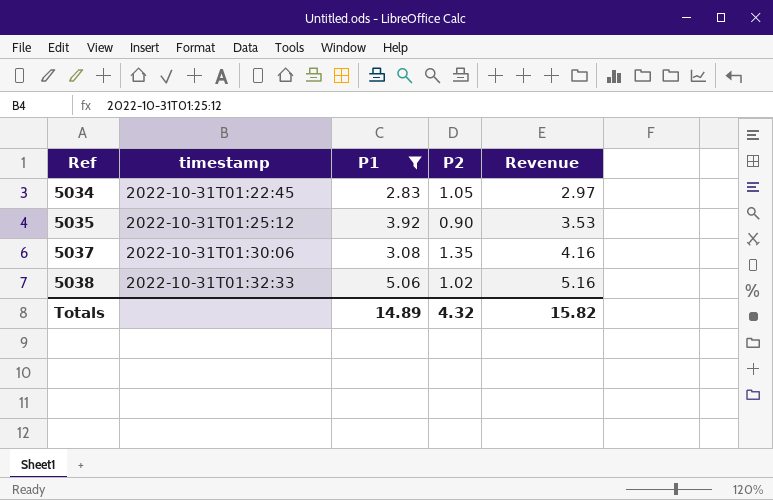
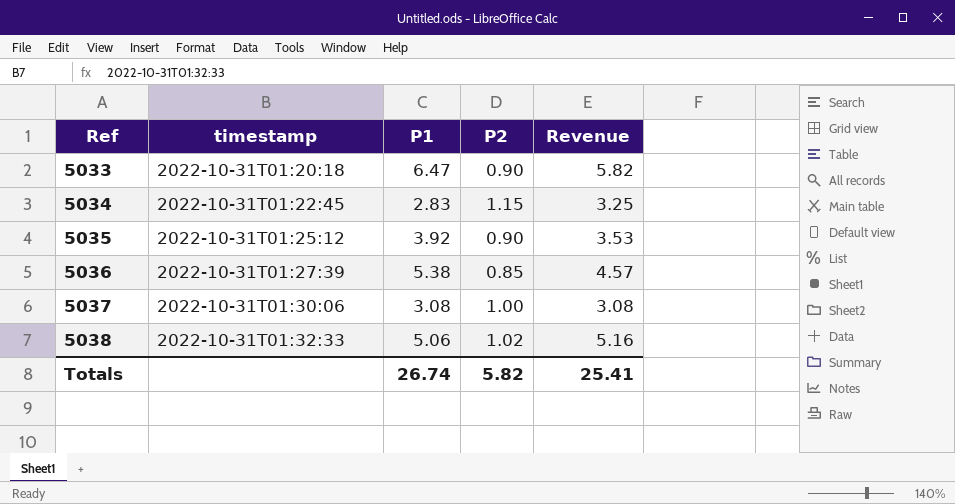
filter: P1 <= 5.06 -> none
5034 | P2: 1.05 -> 1.15
5034 | Revenue: 2.97 -> 3.25
5037 | P2: 1.35 -> 1.00
5037 | Revenue: 4.16 -> 3.08
Totals | P1: 14.89 -> 26.74
Totals | P2: 4.32 -> 5.82
Totals | Revenue: 15.82 -> 25.41

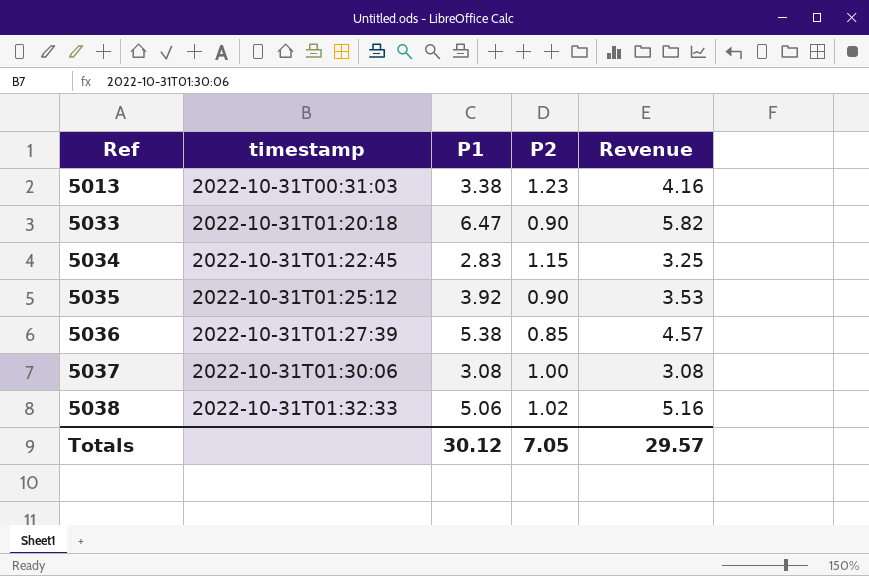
row 5013: none -> 2022-10-31T00:31:03 | 3.38 | 1.23 | 4.16
Totals | P1: 26.74 -> 30.12
Totals | P2: 5.82 -> 7.05
Totals | Revenue: 25.41 -> 29.57

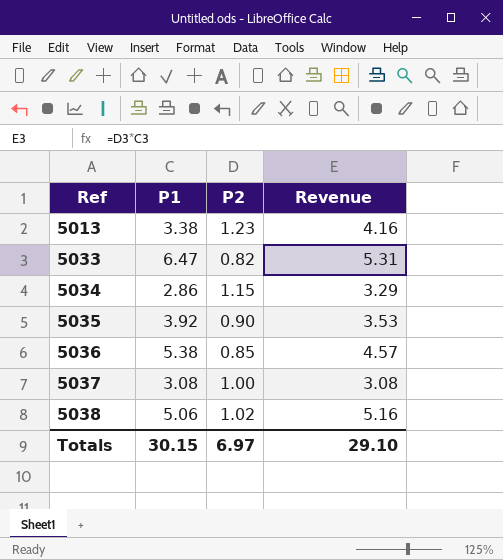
column timestamp | position: 2 -> none
5033 | P2: 0.90 -> 0.82
5033 | Revenue: 5.82 -> 5.31
5034 | P1: 2.83 -> 2.86
5034 | Revenue: 3.25 -> 3.29
Totals | P1: 30.12 -> 30.15
Totals | P2: 7.05 -> 6.97
Totals | Revenue: 29.57 -> 29.10

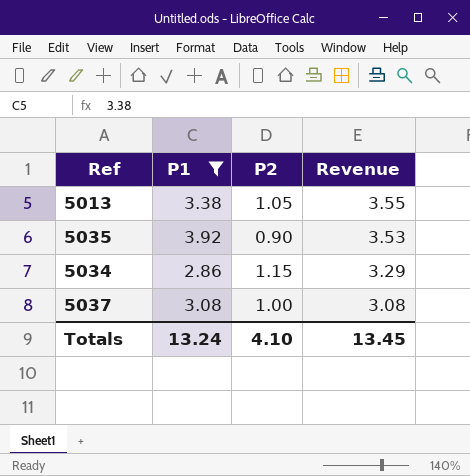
filter: none -> P1 <= 3.92
row order: Ref ascending -> Revenue descending
5013 | P2: 1.23 -> 1.05
5013 | Revenue: 4.16 -> 3.55
Totals | P1: 30.15 -> 13.24
Totals | P2: 6.97 -> 4.10
Totals | Revenue: 29.10 -> 13.45

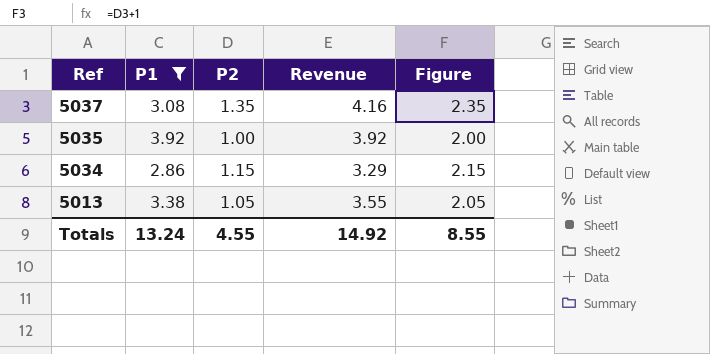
row order: Revenue descending -> Ref descending
column Figure | formula: none -> [P2] + 1
5037 | P2: 1.00 -> 1.35
5037 | Revenue: 3.08 -> 4.16
5035 | P2: 0.90 -> 1.00
5035 | Revenue: 3.53 -> 3.92
Totals | P2: 4.10 -> 4.55
Totals | Revenue: 13.45 -> 14.92

